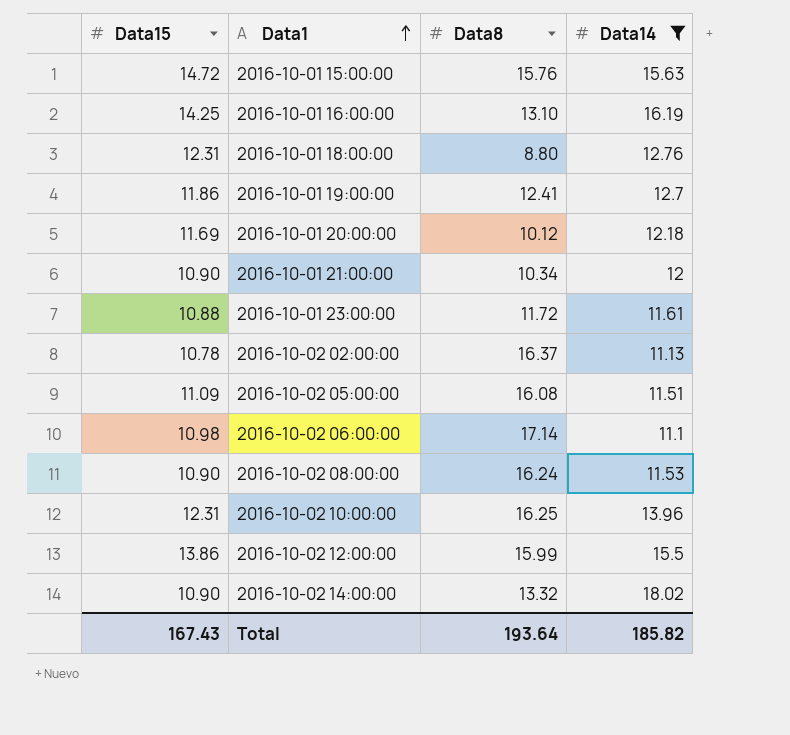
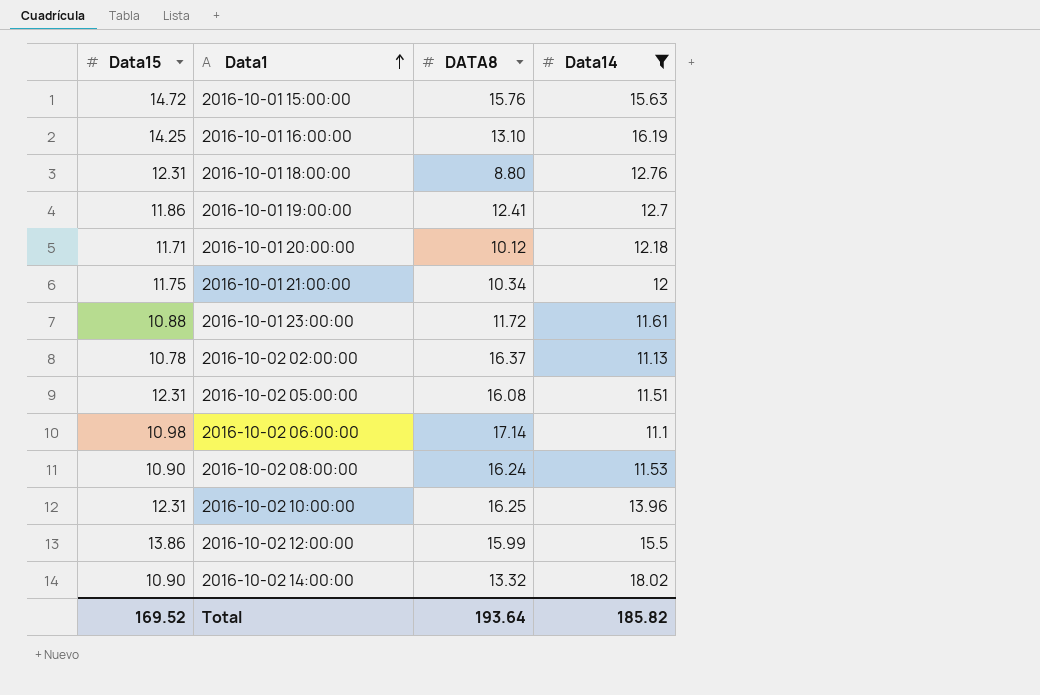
column name: Data8 -> DATA8
2016-10-01 20:00:00 | Data15: 11.69 -> 11.71
2016-10-01 21:00:00 | Data15: 10.90 -> 11.75
2016-10-02 05:00:00 | Data15: 11.09 -> 12.31
Total | Data15: 167.43 -> 169.52

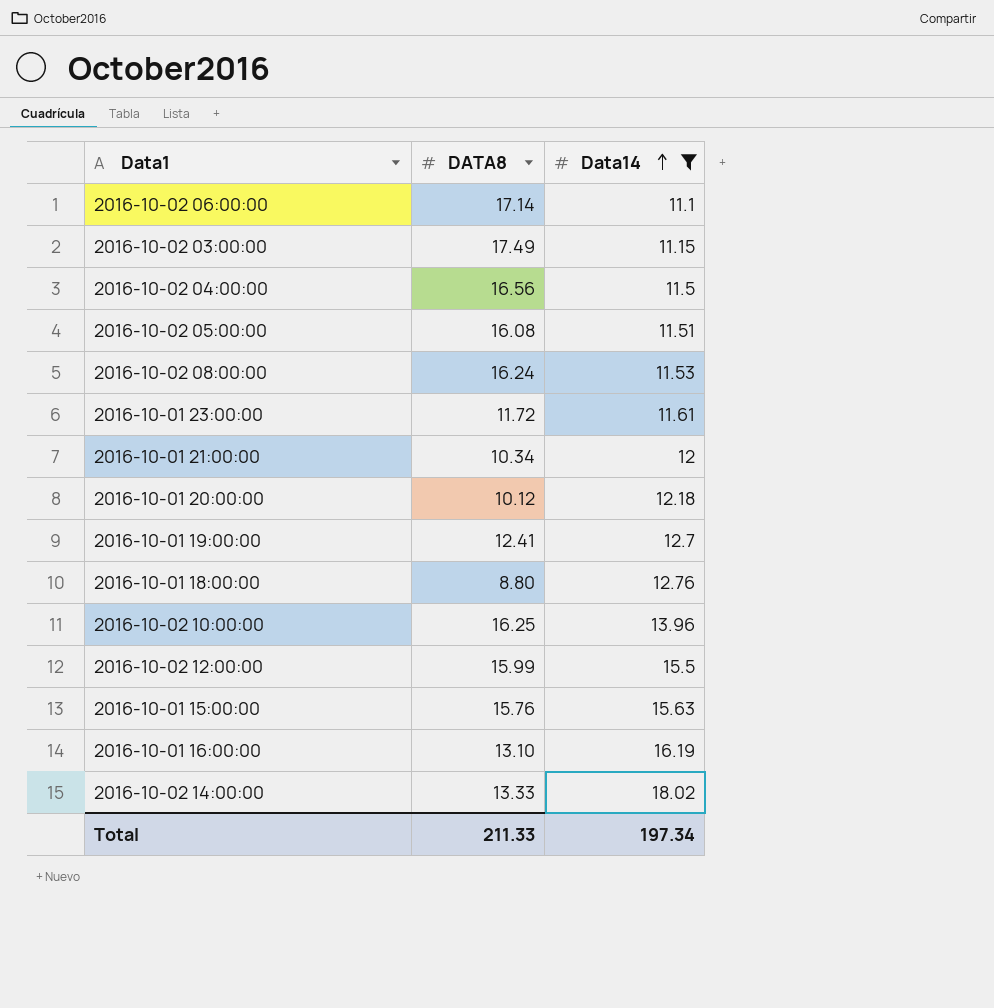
row order: Data1 ascending -> Data14 ascending
column Data15 | position: 1 -> none
row 2016-10-02 02:00:00: 10.78 | 16.37 | 11.13 -> none
row 2016-10-02 03:00:00: none -> 17.49 | 11.15
row 2016-10-02 04:00:00: none -> 16.56 | 11.5
2016-10-02 14:00:00 | DATA8: 13.32 -> 13.33
Total | DATA8: 193.64 -> 211.33
Total | Data14: 185.82 -> 197.34

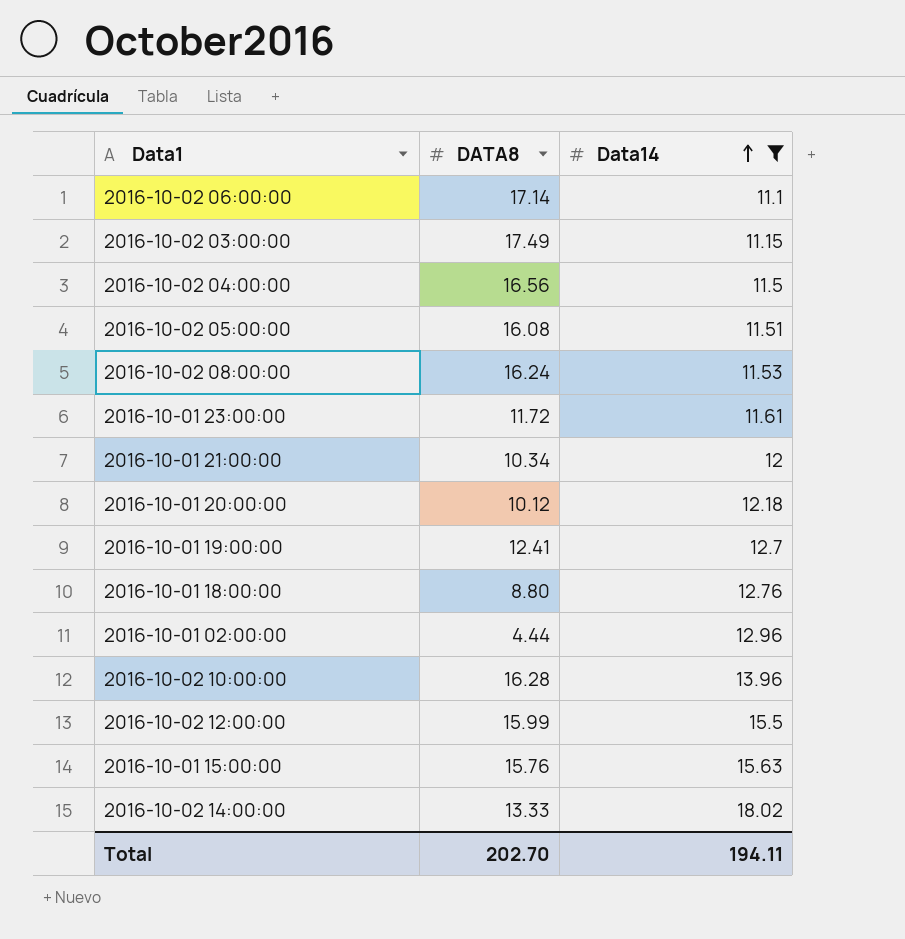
row 2016-10-01 16:00:00: 13.10 | 16.19 -> none
row 2016-10-01 02:00:00: none -> 4.44 | 12.96
2016-10-02 10:00:00 | DATA8: 16.25 -> 16.28
Total | DATA8: 211.33 -> 202.70
Total | Data14: 197.34 -> 194.11

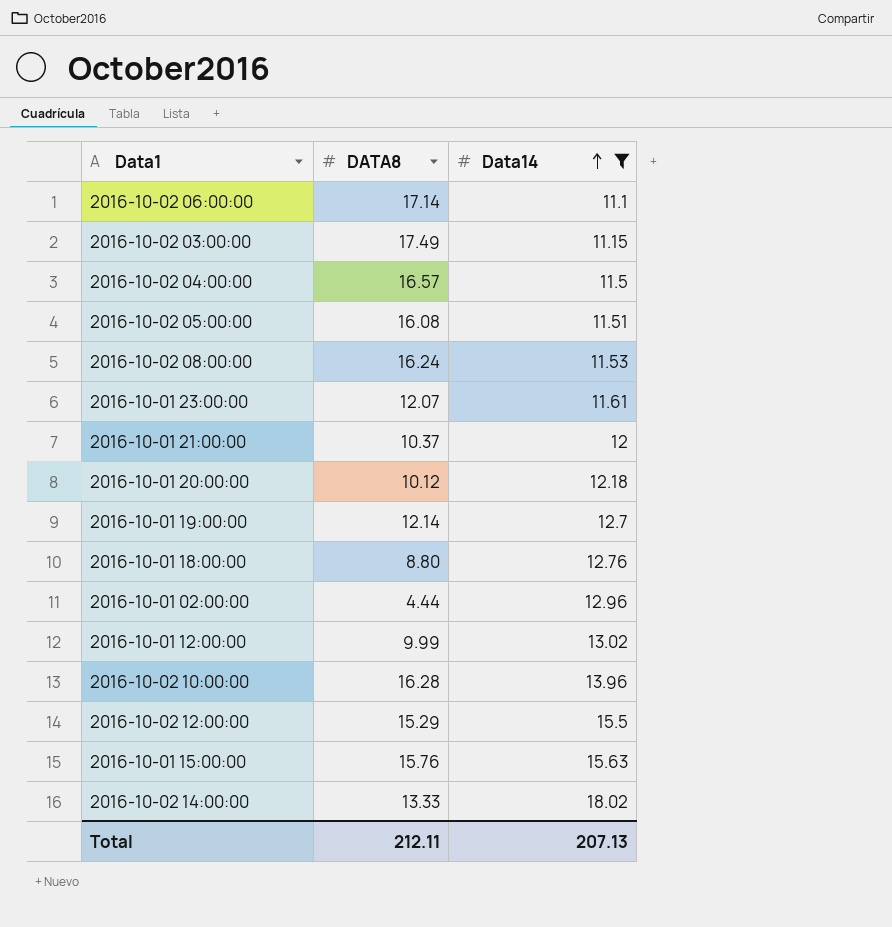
2016-10-02 04:00:00 | DATA8: 16.56 -> 16.57
2016-10-01 23:00:00 | DATA8: 11.72 -> 12.07
2016-10-01 21:00:00 | DATA8: 10.34 -> 10.37
2016-10-01 19:00:00 | DATA8: 12.41 -> 12.14
row 2016-10-01 12:00:00: none -> 9.99 | 13.02
2016-10-02 12:00:00 | DATA8: 15.99 -> 15.29
Total | DATA8: 202.70 -> 212.11
Total | Data14: 194.11 -> 207.13

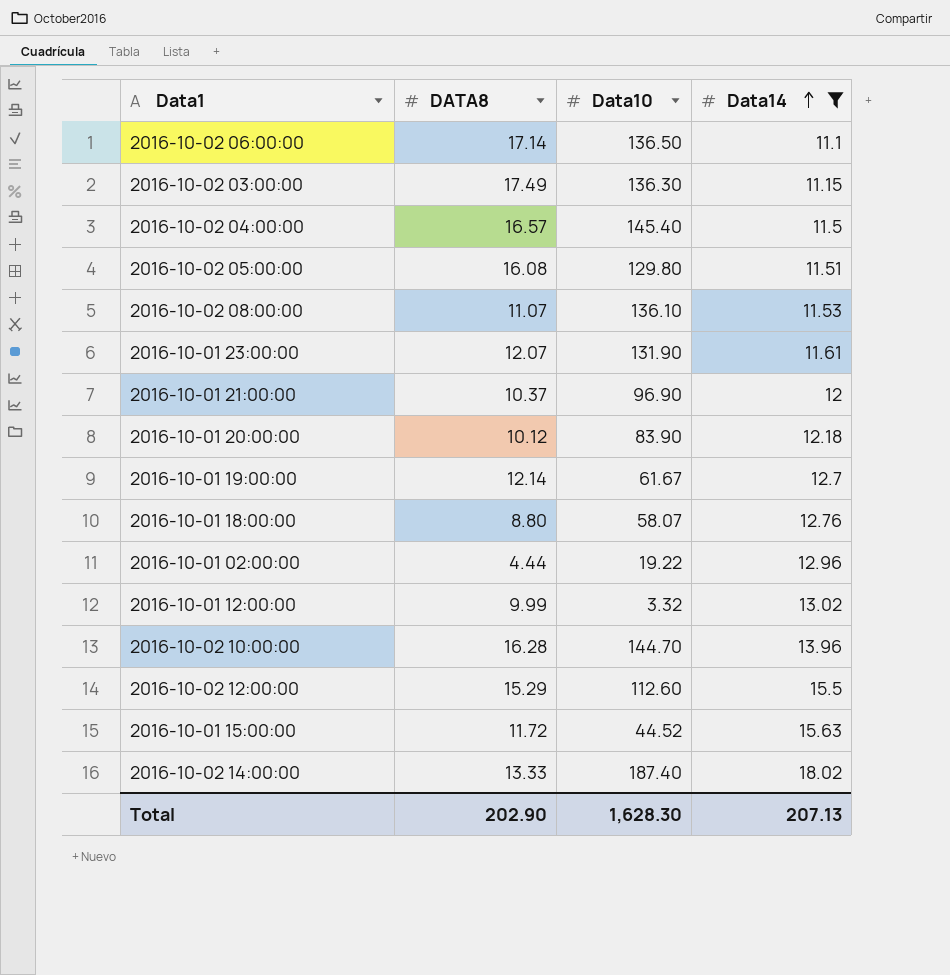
column Data10 | position: none -> 3
2016-10-02 08:00:00 | DATA8: 16.24 -> 11.07
2016-10-01 15:00:00 | DATA8: 15.76 -> 11.72
Total | DATA8: 212.11 -> 202.90

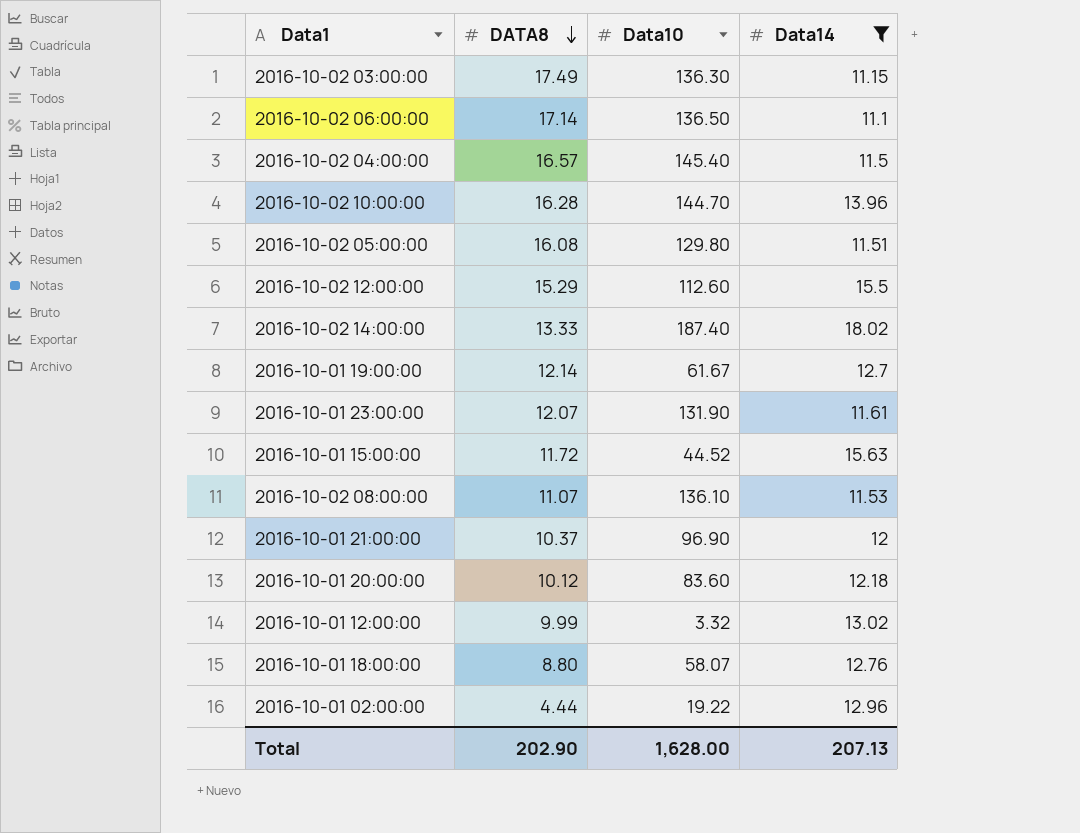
row order: Data14 ascending -> DATA8 descending
2016-10-01 20:00:00 | Data10: 83.90 -> 83.60
Total | Data10: 1,628.30 -> 1,628.00

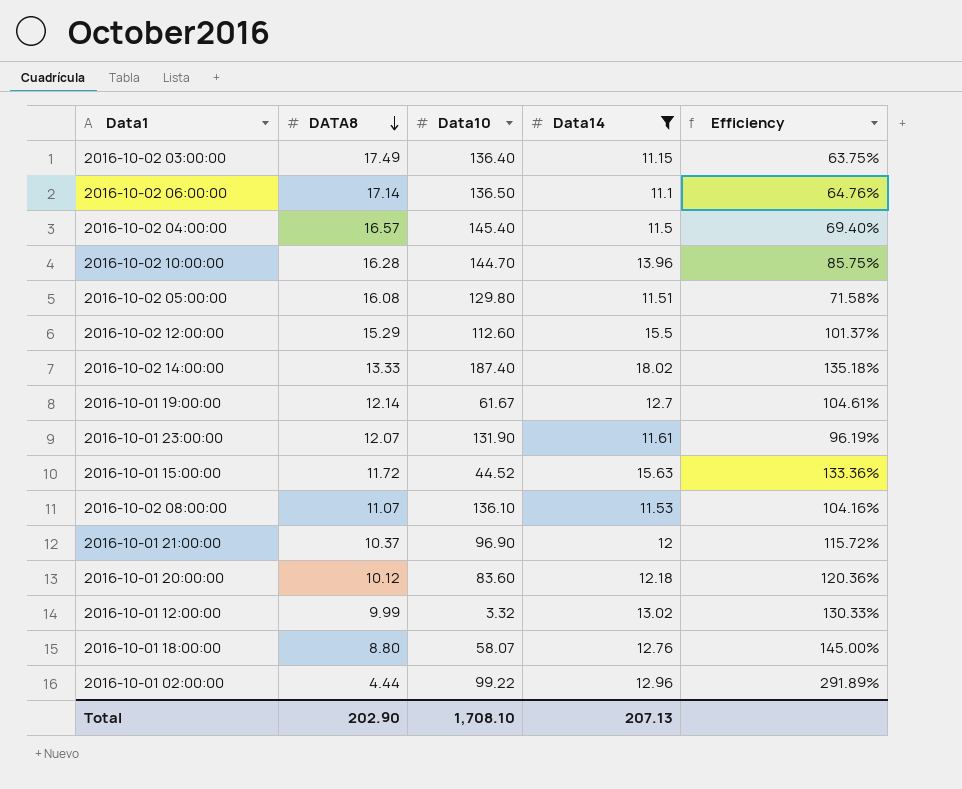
column Efficiency | formula: none -> [Data14] / [DATA8]
2016-10-02 03:00:00 | Data10: 136.30 -> 136.40
2016-10-01 02:00:00 | Data10: 19.22 -> 99.22
Total | Data10: 1,628.00 -> 1,708.10

